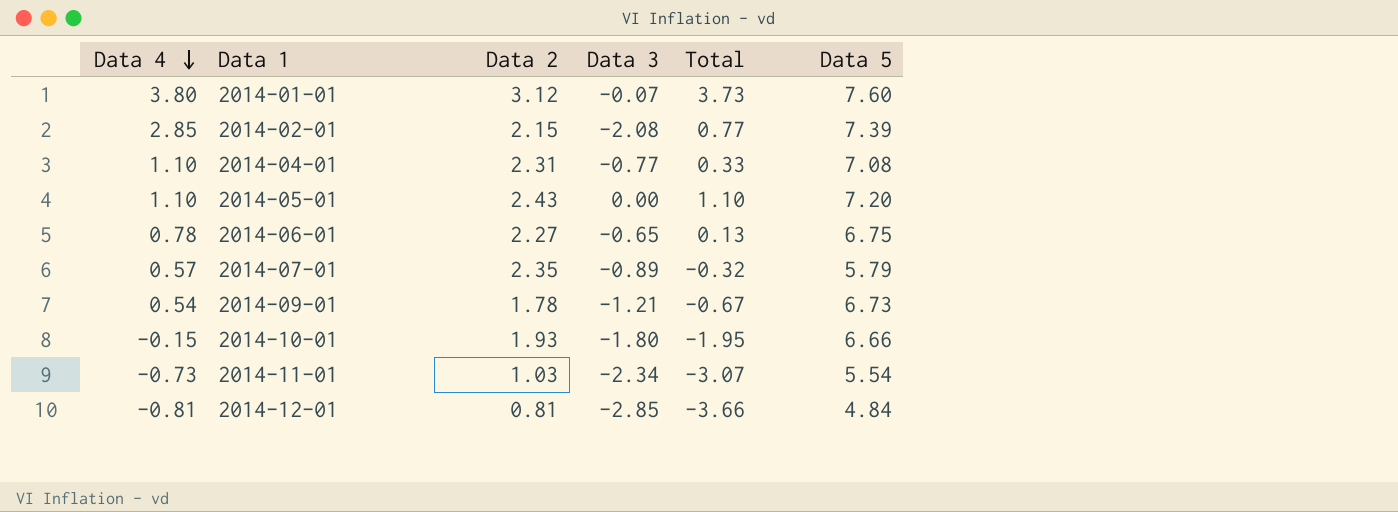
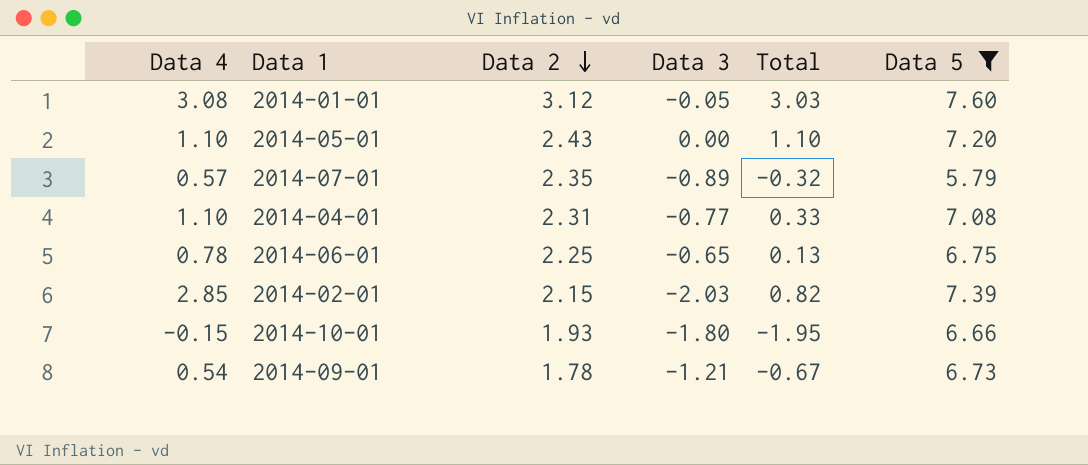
filter: none -> Data 5 >= 5.79
row order: Data 4 descending -> Data 2 descending
2014-01-01 | Data 4: 3.80 -> 3.08
2014-01-01 | Data 3: -0.07 -> -0.05
2014-01-01 | Total: 3.73 -> 3.03
2014-06-01 | Data 2: 2.27 -> 2.25
2014-02-01 | Data 3: -2.08 -> -2.03
2014-02-01 | Total: 0.77 -> 0.82

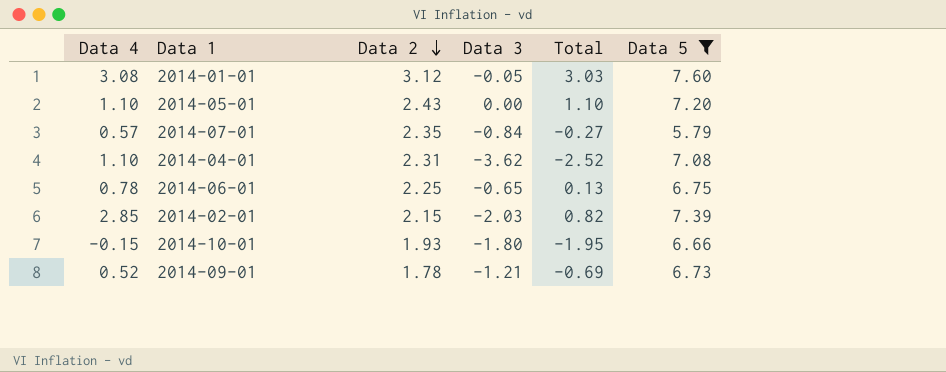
2014-07-01 | Data 3: -0.89 -> -0.84
2014-07-01 | Total: -0.32 -> -0.27
2014-04-01 | Data 3: -0.77 -> -3.62
2014-04-01 | Total: 0.33 -> -2.52
2014-09-01 | Data 4: 0.54 -> 0.52
2014-09-01 | Total: -0.67 -> -0.69

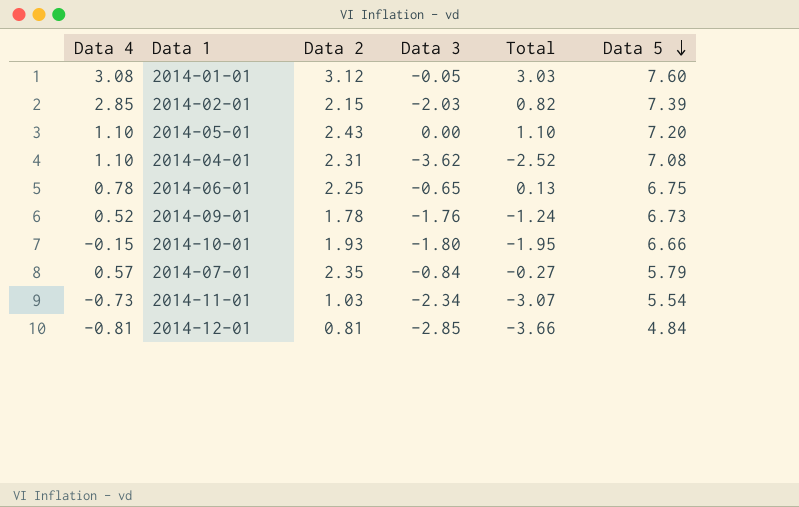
filter: Data 5 >= 5.79 -> none
row order: Data 2 descending -> Data 5 descending
2014-09-01 | Data 3: -1.21 -> -1.76
2014-09-01 | Total: -0.69 -> -1.24

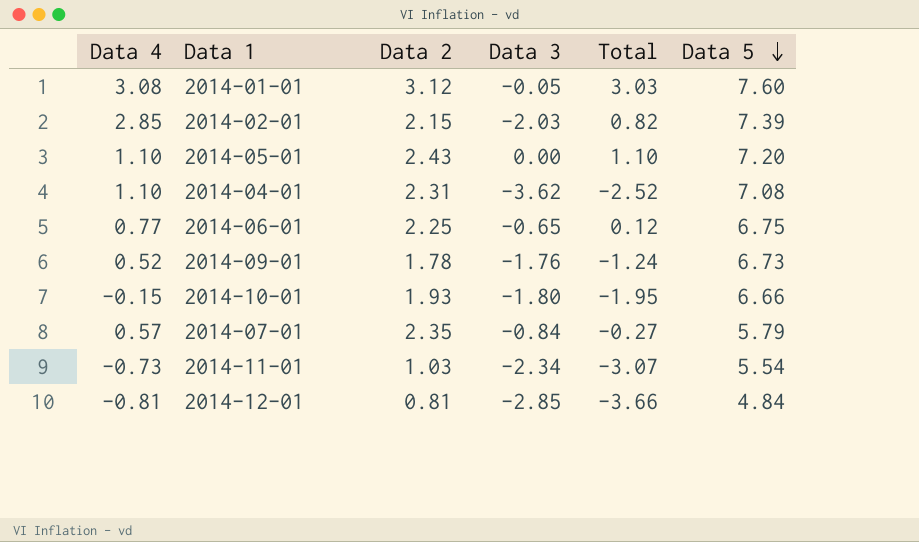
2014-06-01 | Data 4: 0.78 -> 0.77
2014-06-01 | Total: 0.13 -> 0.12

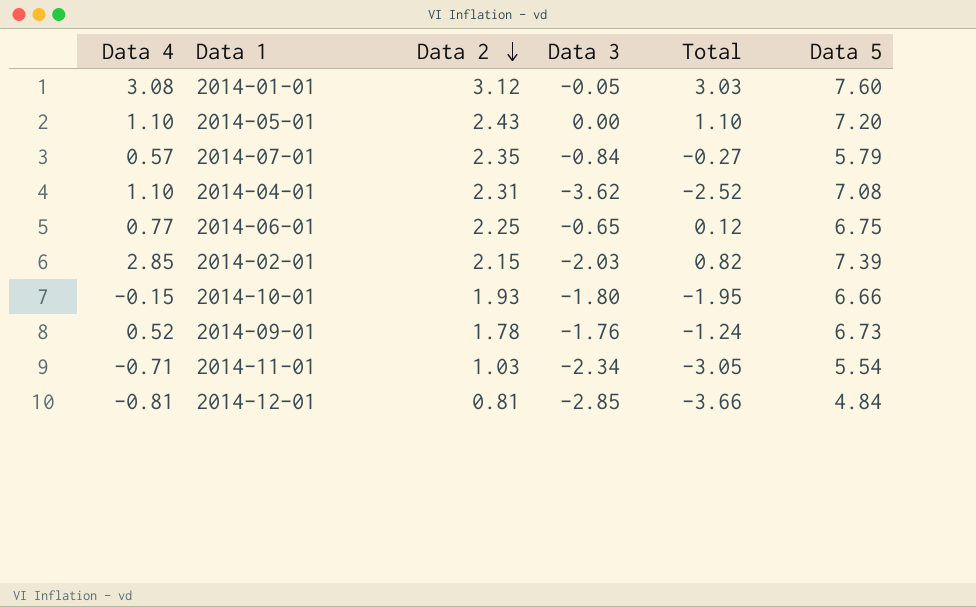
row order: Data 5 descending -> Data 2 descending
2014-11-01 | Data 4: -0.73 -> -0.71
2014-11-01 | Total: -3.07 -> -3.05

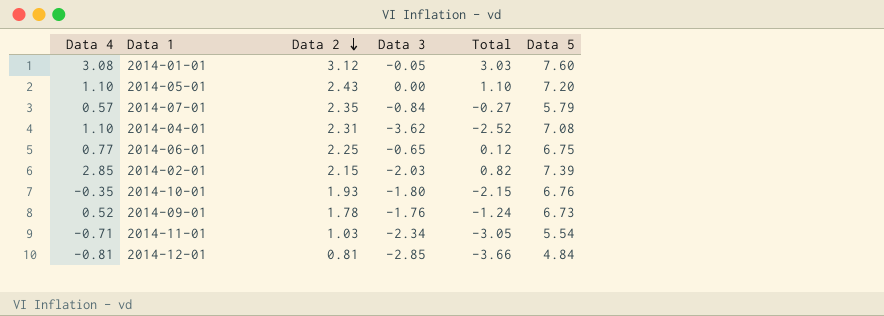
2014-10-01 | Data 4: -0.15 -> -0.35
2014-10-01 | Total: -1.95 -> -2.15
2014-10-01 | Data 5: 6.66 -> 6.76

